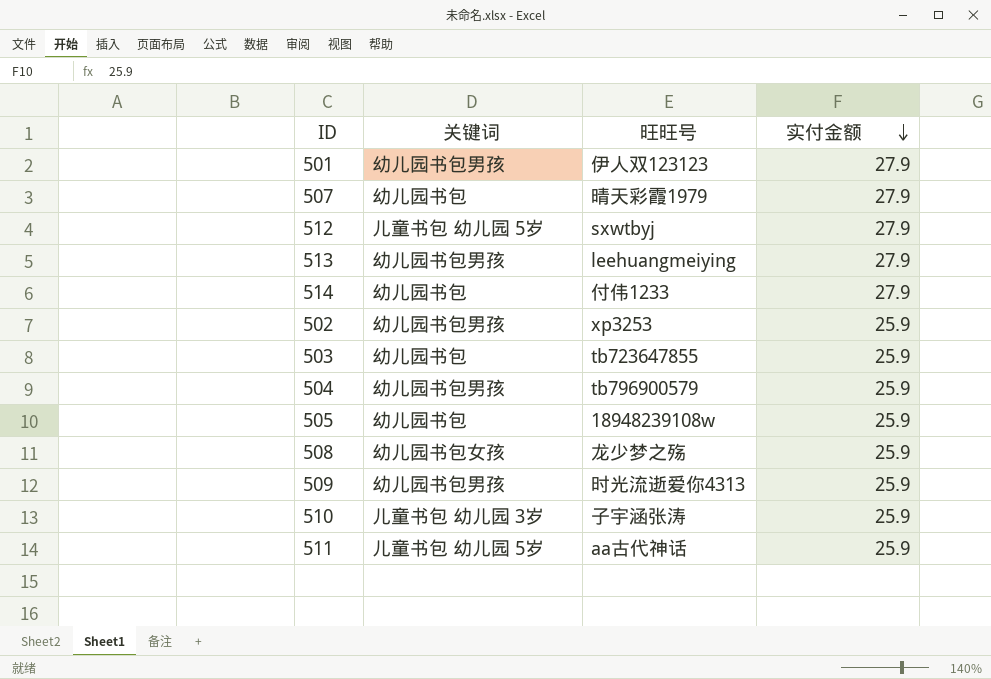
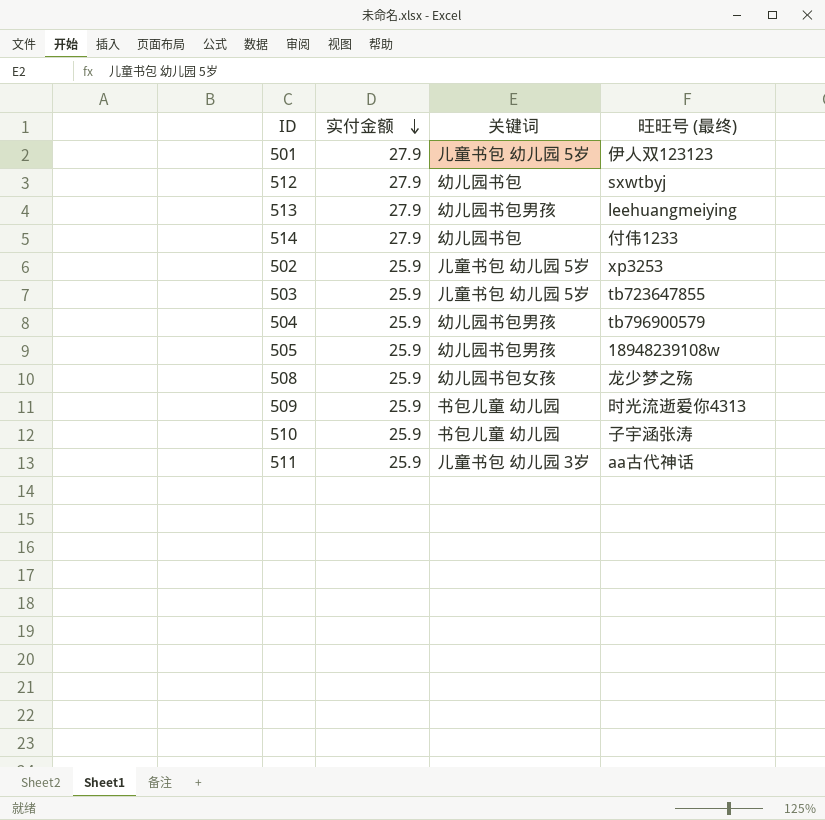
column 实付金额 | position: 4 -> 2
column name: 旺旺号 -> 旺旺号 (最终)
row 507: 幼儿园书包 | 晴天彩霞1979 | 27.9 -> none
501 | 关键词: 幼儿园书包男孩 -> 儿童书包 幼儿园 5岁
512 | 关键词: 儿童书包 幼儿园 5岁 -> 幼儿园书包
502 | 关键词: 幼儿园书包男孩 -> 儿童书包 幼儿园 5岁
503 | 关键词: 幼儿园书包 -> 儿童书包 幼儿园 5岁
505 | 关键词: 幼儿园书包 -> 幼儿园书包男孩
509 | 关键词: 幼儿园书包男孩 -> 书包儿童 幼儿园
510 | 关键词: 儿童书包 幼儿园 3岁 -> 书包儿童 幼儿园
511 | 关键词: 儿童书包 幼儿园 5岁 -> 儿童书包 幼儿园 3岁

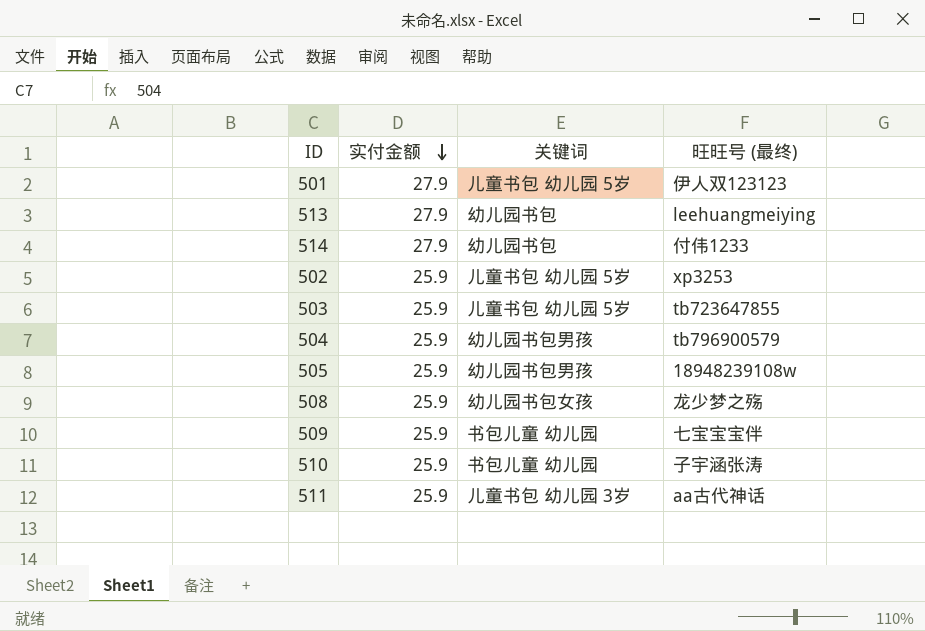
row 512: 27.9 | 幼儿园书包 | sxwtbyj -> none
513 | 关键词: 幼儿园书包男孩 -> 幼儿园书包
509 | 旺旺号 (最终): 时光流逝爱你4313 -> 七宝宝宝伴

